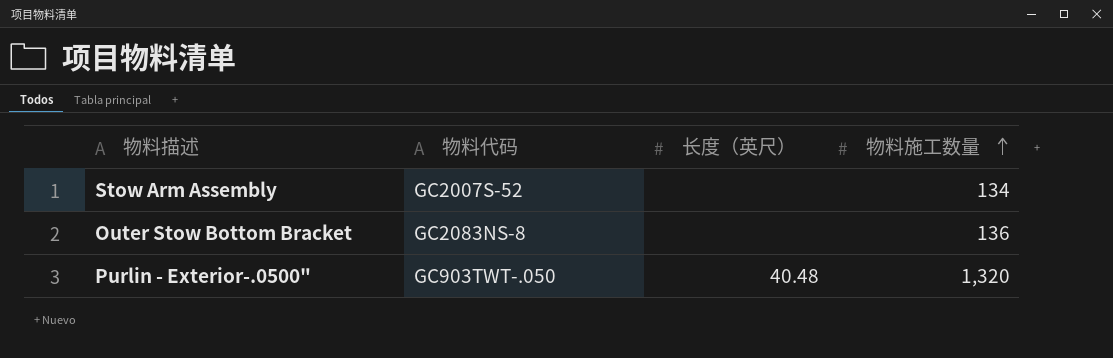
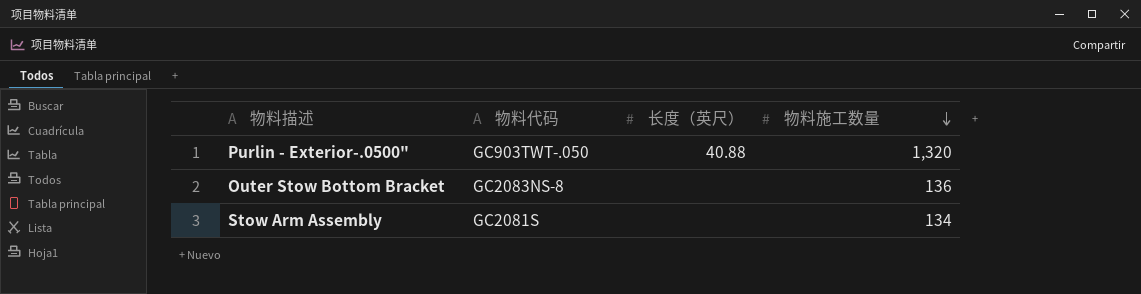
row order: 物料施工数量 ascending -> 物料施工数量 descending
Purlin - Exterior-.0500" | 长度（英尺）: 40.48 -> 40.88
Stow Arm Assembly | 物料代码: GC2007S-52 -> GC2081S

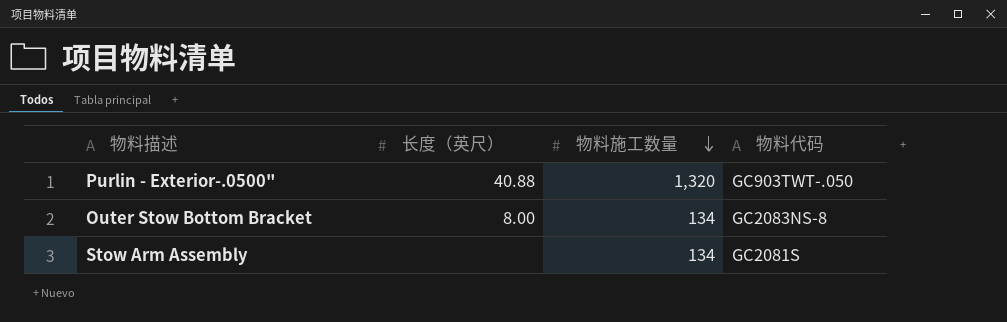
column 物料代码 | position: 2 -> 4
Outer Stow Bottom Bracket | 长度（英尺）: none -> 8.00
Outer Stow Bottom Bracket | 物料施工数量: 136 -> 134

